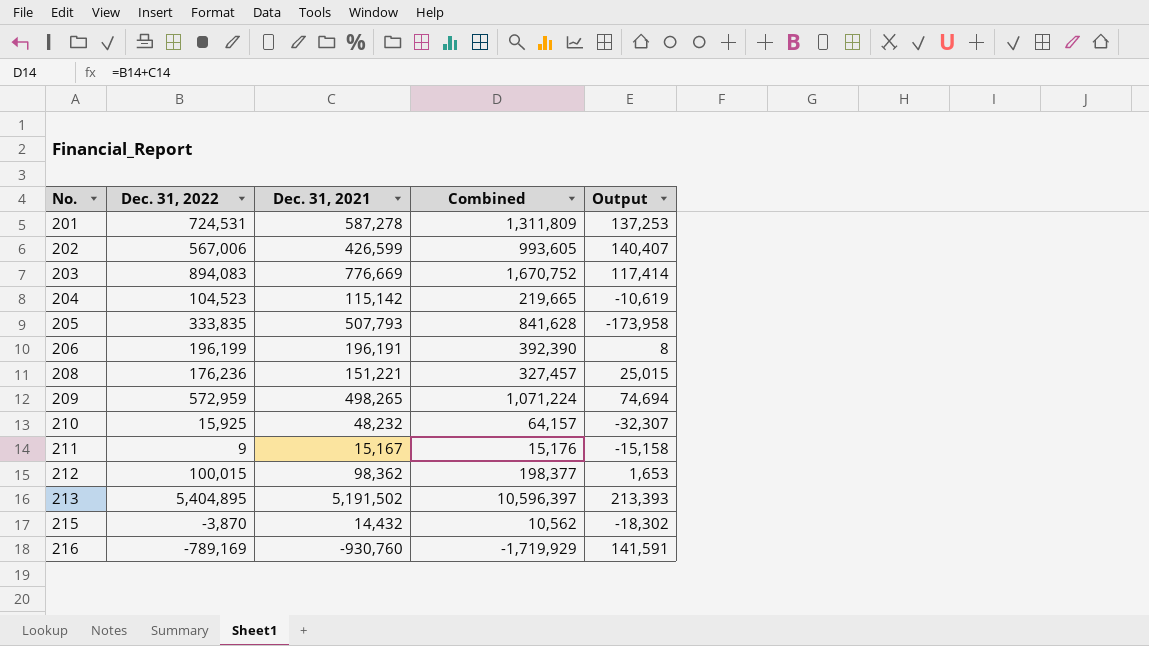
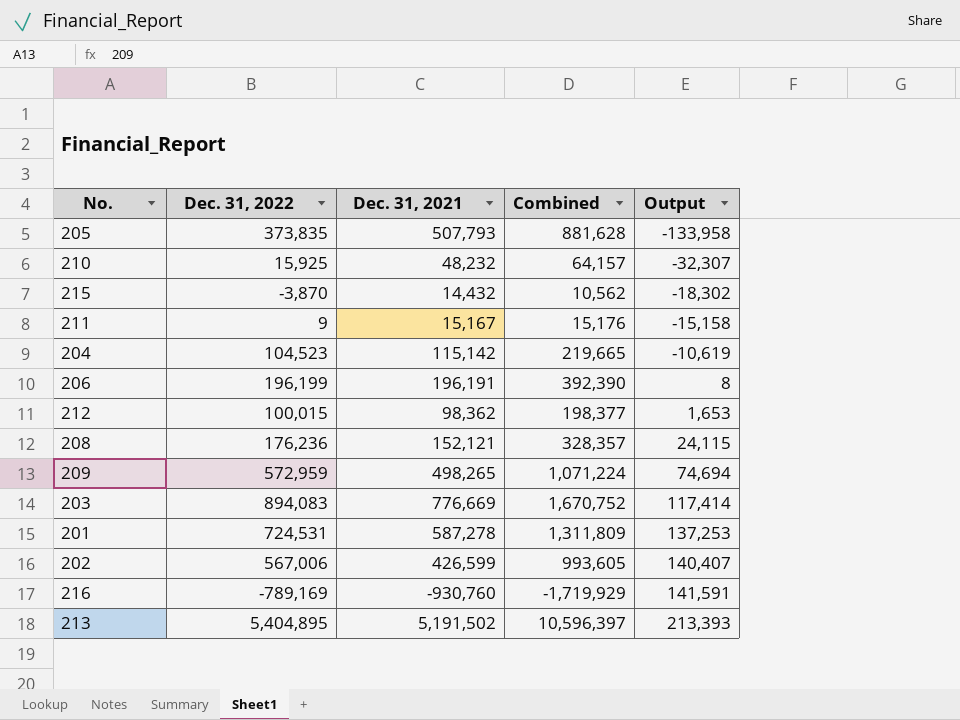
row order: No. ascending -> Output ascending
205 | Dec. 31, 2022: 333,835 -> 373,835
205 | Combined: 841,628 -> 881,628
205 | Output: -173,958 -> -133,958
208 | Dec. 31, 2021: 151,221 -> 152,121
208 | Combined: 327,457 -> 328,357
208 | Output: 25,015 -> 24,115

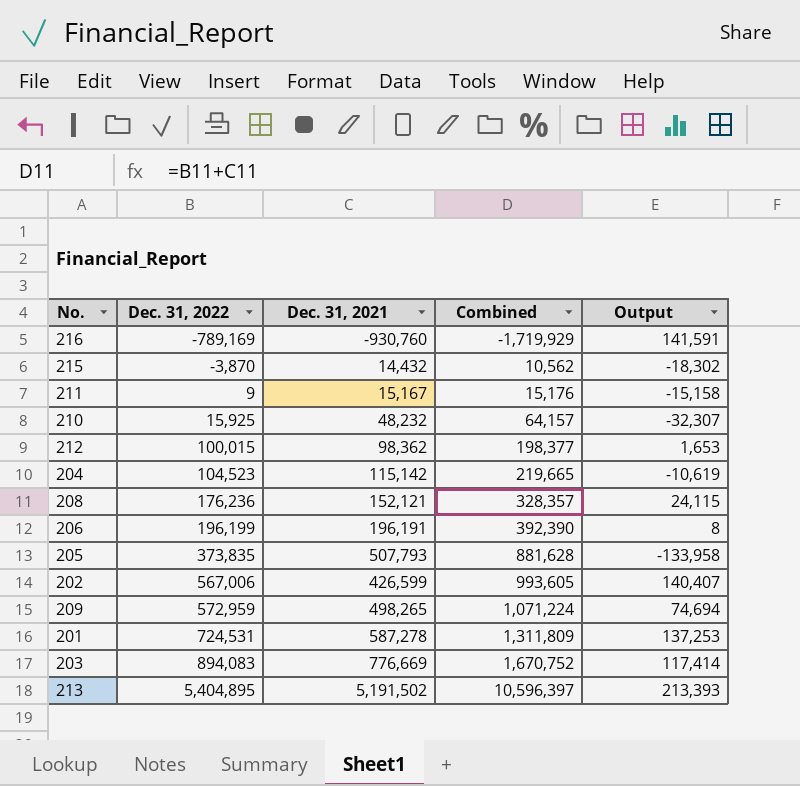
row order: Output ascending -> Dec. 31, 2022 ascending

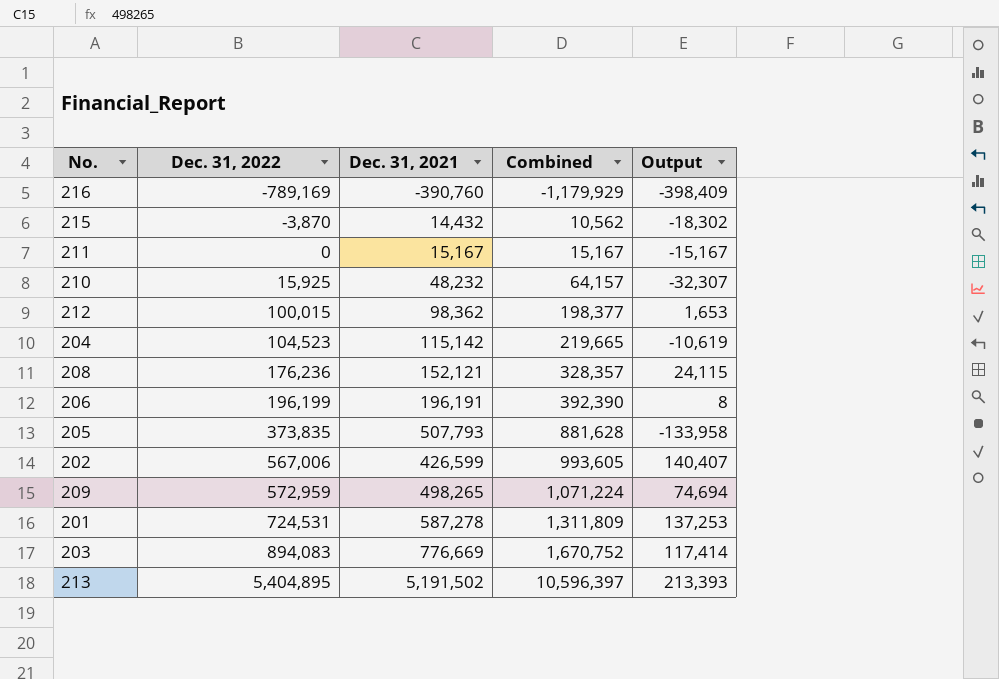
216 | Dec. 31, 2021: -930,760 -> -390,760
216 | Combined: -1,719,929 -> -1,179,929
216 | Output: 141,591 -> -398,409
211 | Dec. 31, 2022: 9 -> 0
211 | Combined: 15,176 -> 15,167
211 | Output: -15,158 -> -15,167

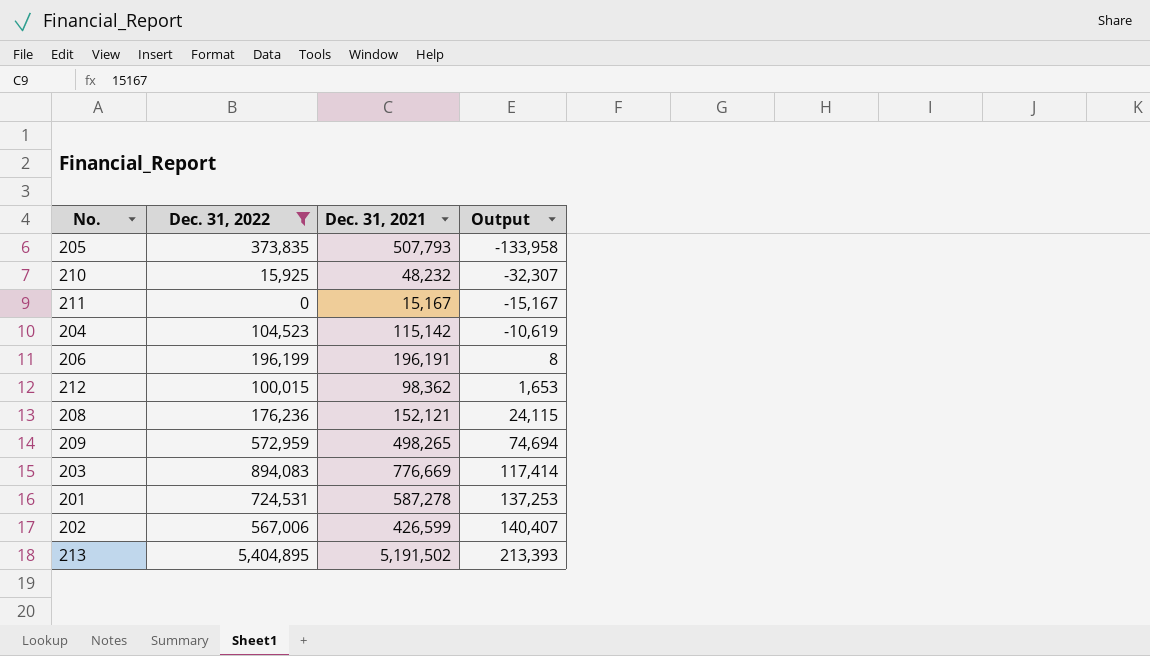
filter: none -> Dec. 31, 2022 >= 0
row order: Dec. 31, 2022 ascending -> Output ascending
column Combined | formula: [Dec. 31, 2022] + [Dec. 31, 2021] -> none

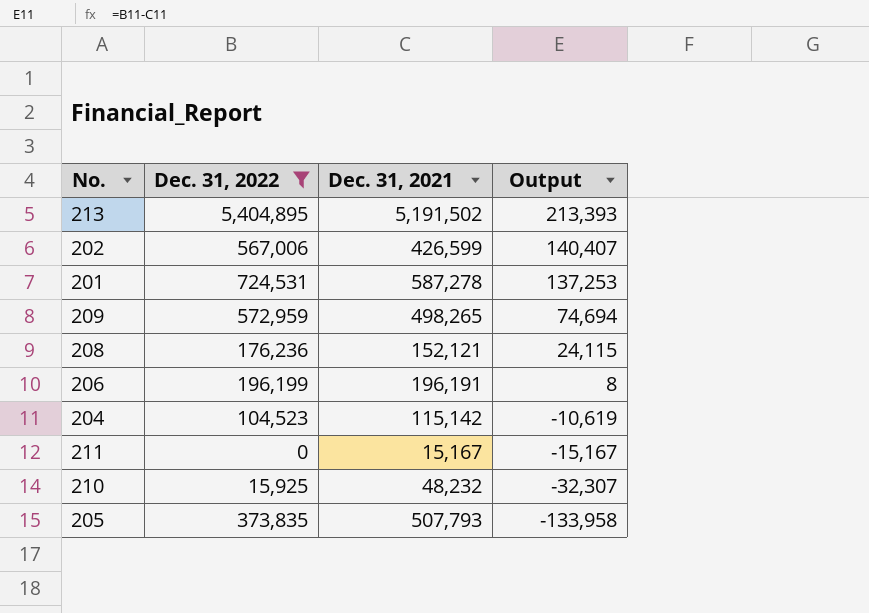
row order: Output ascending -> Output descending
row 212: 100,015 | 98,362 | 1,653 -> none
row 203: 894,083 | 776,669 | 117,414 -> none

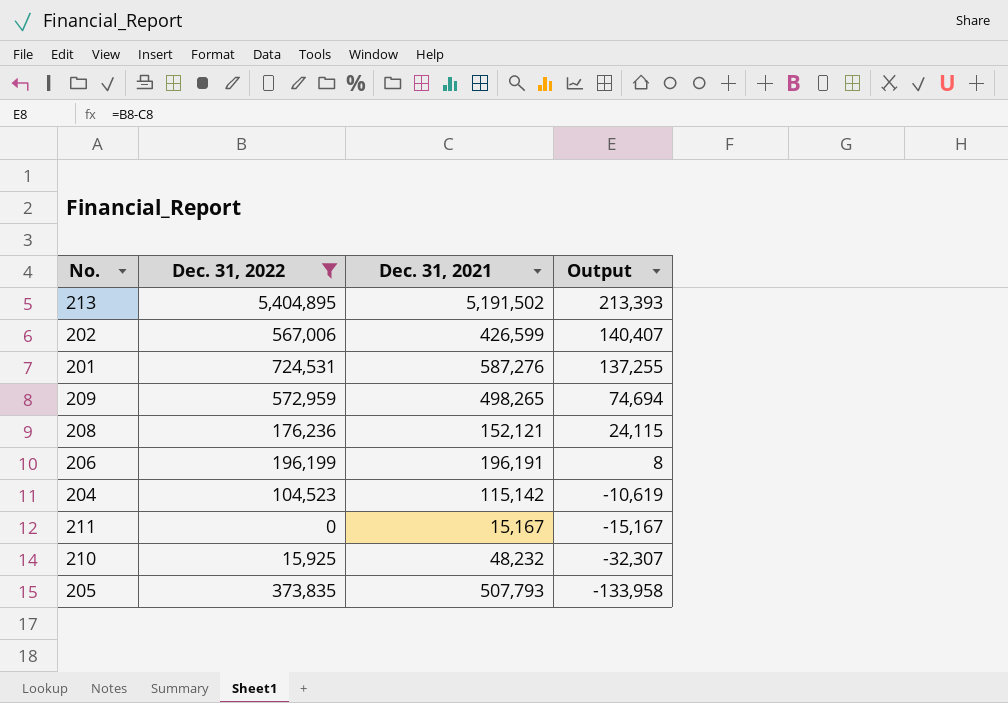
201 | Dec. 31, 2021: 587,278 -> 587,276
201 | Output: 137,253 -> 137,255

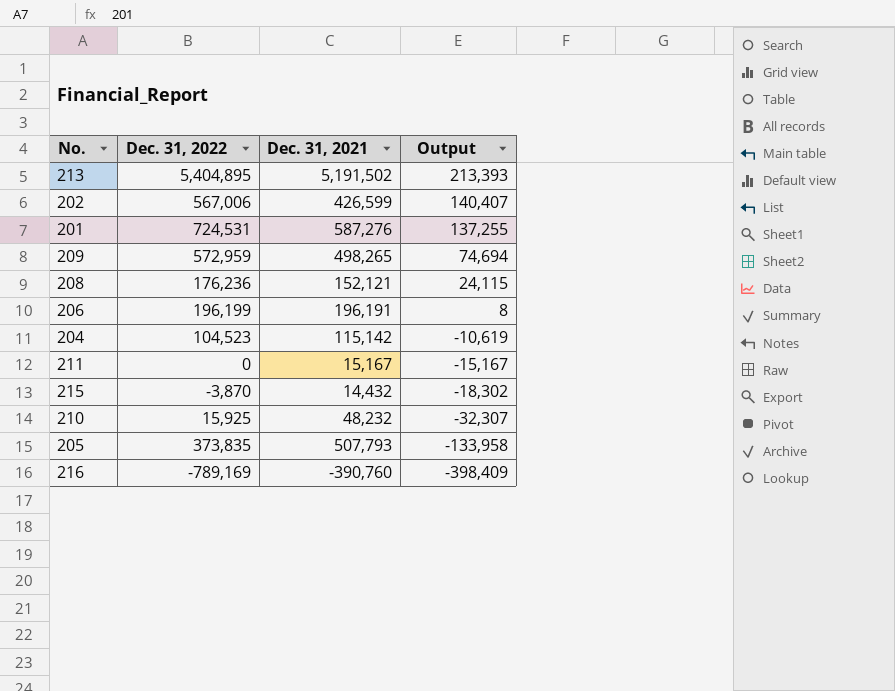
filter: Dec. 31, 2022 >= 0 -> none

